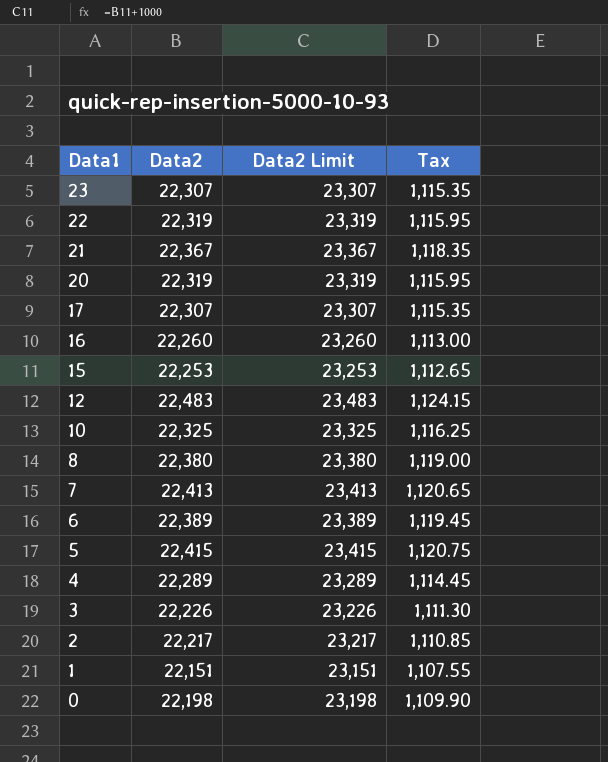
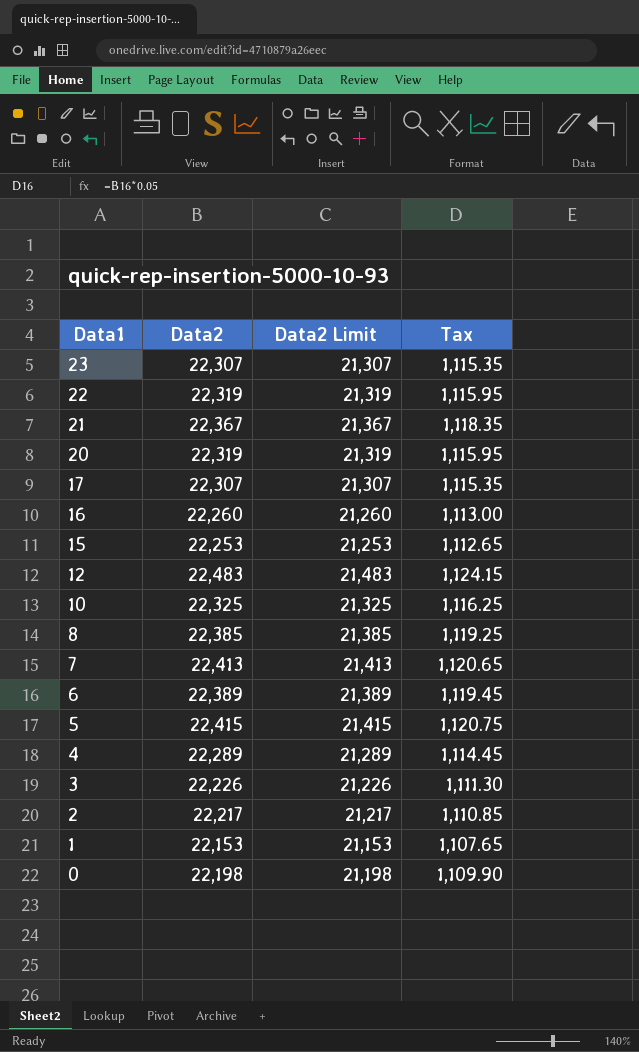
column Data2 Limit | formula: [Data2] + 1000 -> [Data2] - 1000
8 | Data2: 22,380 -> 22,385
8 | Tax: 1,119.00 -> 1,119.25
1 | Data2: 22,151 -> 22,153
1 | Tax: 1,107.55 -> 1,107.65

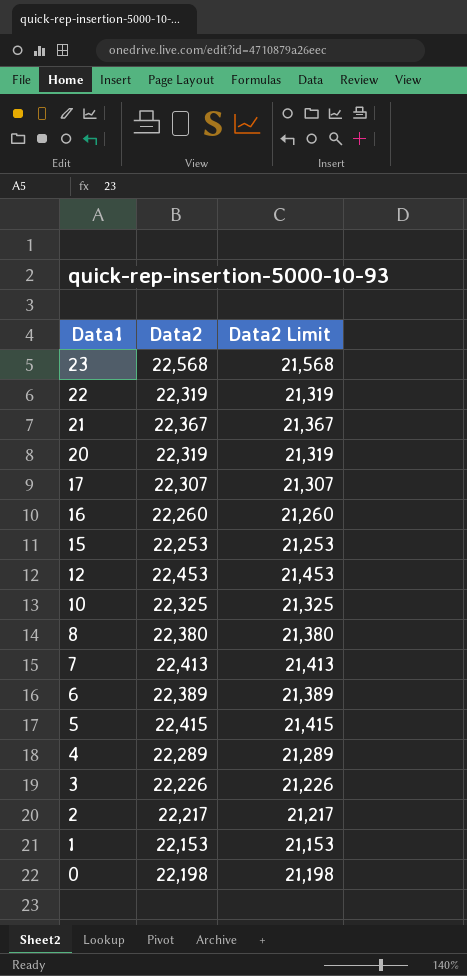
column Tax | formula: [Data2] * 0.05 -> none
23 | Data2: 22,307 -> 22,568
23 | Data2 Limit: 21,307 -> 21,568
12 | Data2: 22,483 -> 22,453
12 | Data2 Limit: 21,483 -> 21,453
8 | Data2: 22,385 -> 22,380
8 | Data2 Limit: 21,385 -> 21,380

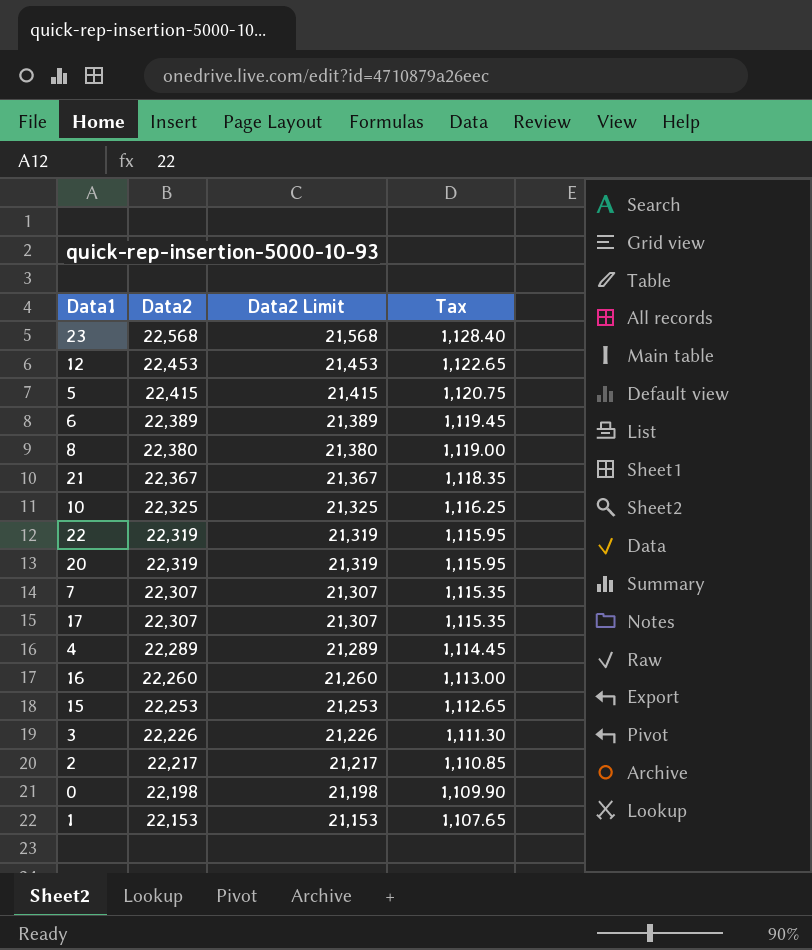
row order: Data1 descending -> Data2 descending
column Tax | formula: none -> [Data2] * 0.05
7 | Data2: 22,413 -> 22,307
7 | Data2 Limit: 21,413 -> 21,307

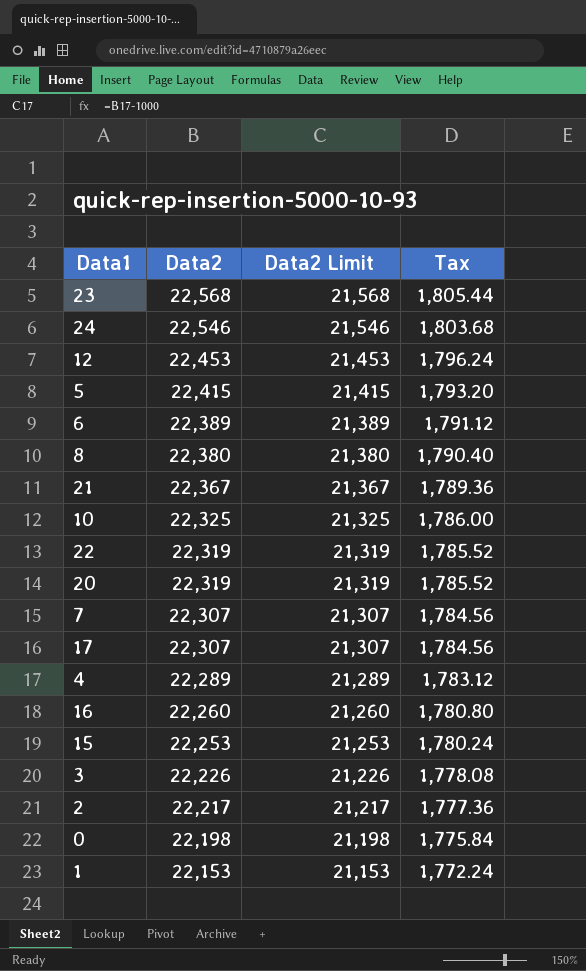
column Tax | formula: [Data2] * 0.05 -> [Data2] * 0.08
row 24: none -> 22,546 | 21,546 | 1,803.68

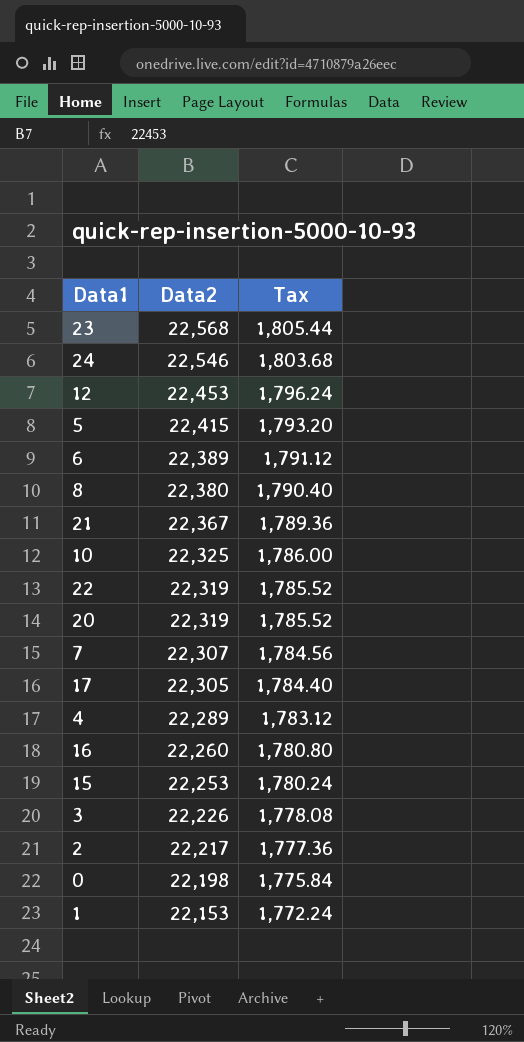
column Data2 Limit | formula: [Data2] - 1000 -> none
17 | Data2: 22,307 -> 22,305
17 | Tax: 1,784.56 -> 1,784.40

